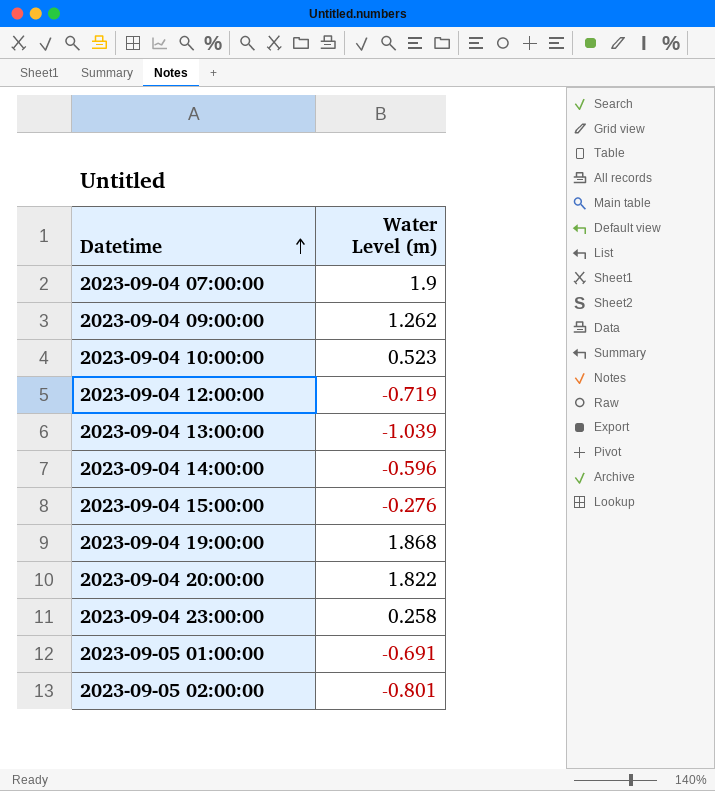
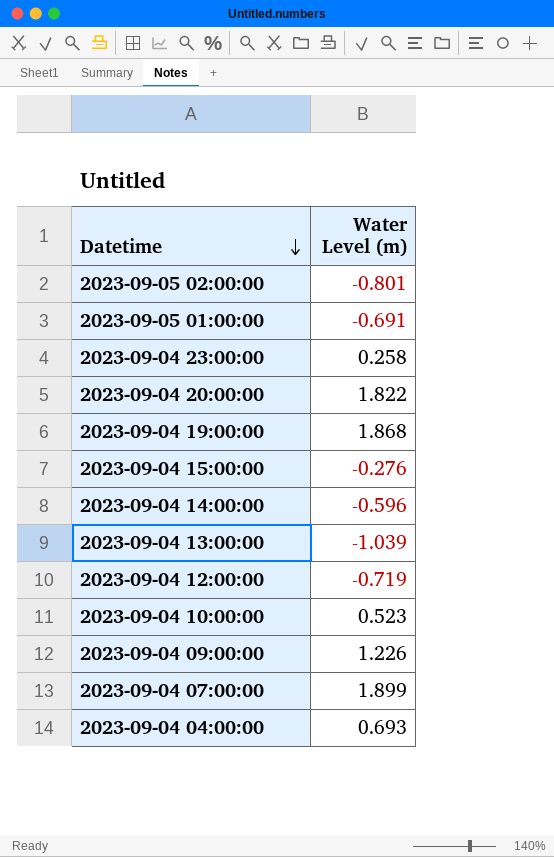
row order: Datetime ascending -> Datetime descending
2023-09-04 09:00:00 | Water Level (m): 1.262 -> 1.226
2023-09-04 07:00:00 | Water Level (m): 1.9 -> 1.899
row 2023-09-04 04:00:00: none -> 0.693

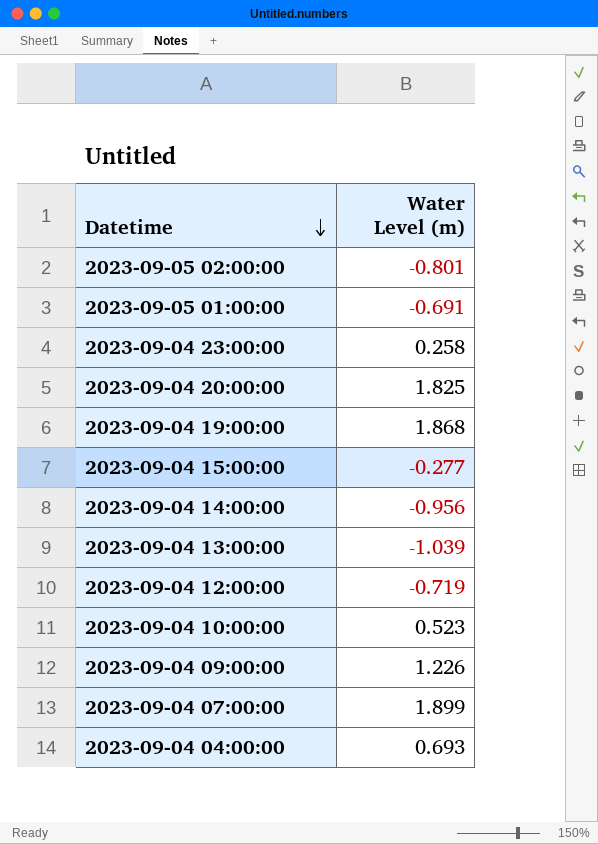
2023-09-04 20:00:00 | Water Level (m): 1.822 -> 1.825
2023-09-04 15:00:00 | Water Level (m): -0.276 -> -0.277
2023-09-04 14:00:00 | Water Level (m): -0.596 -> -0.956

